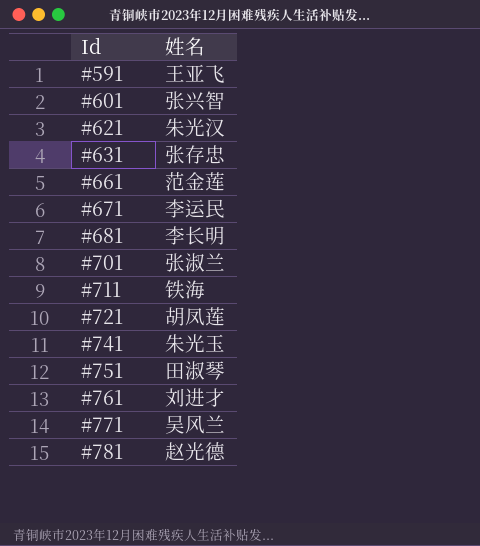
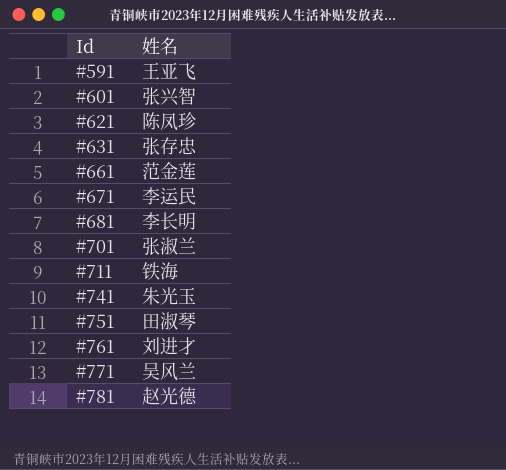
row #721: 胡凤莲 -> none
#621 | 姓名: 朱光汉 -> 陈凤珍

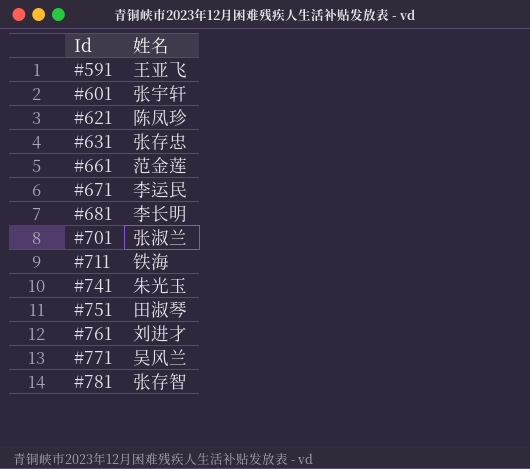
#601 | 姓名: 张兴智 -> 张宇轩
#781 | 姓名: 赵光德 -> 张存智

